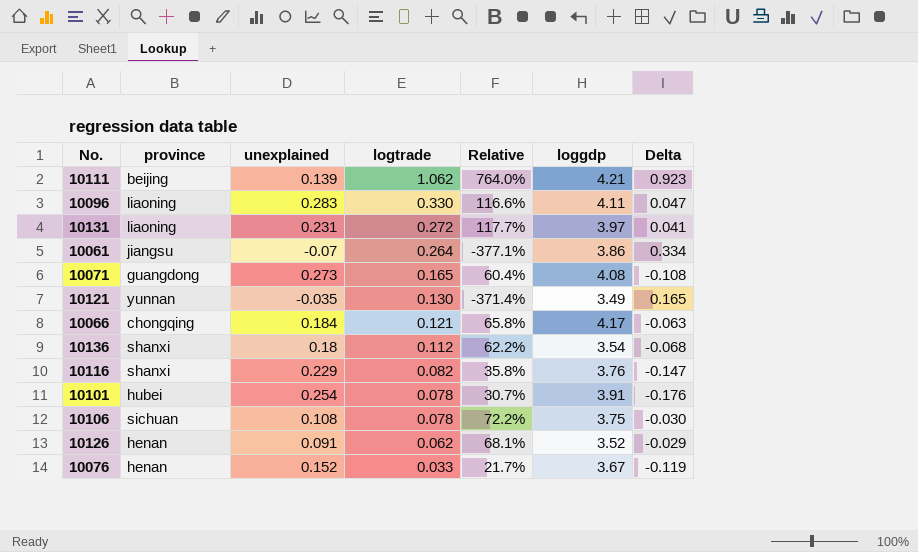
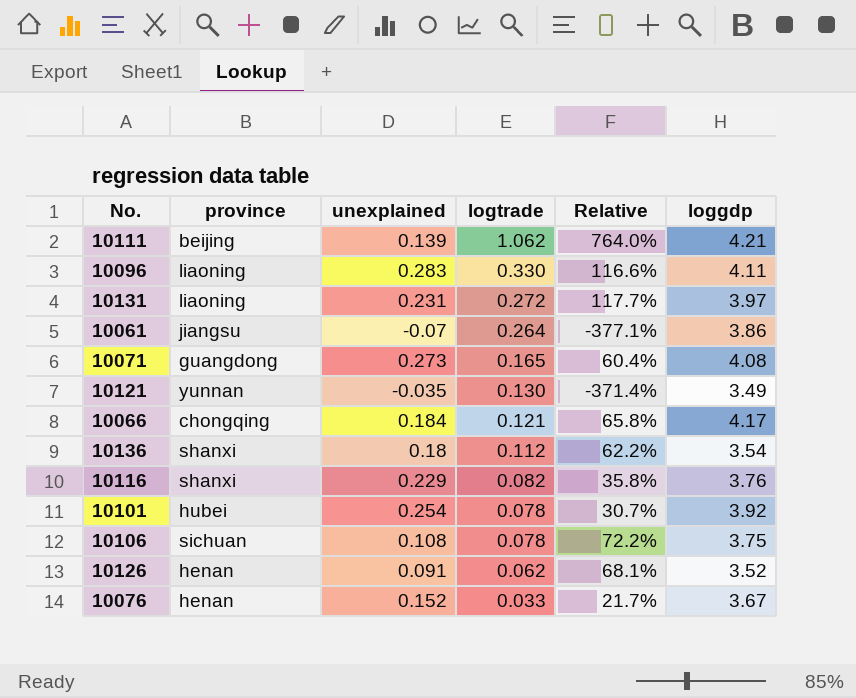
column Delta | formula: [logtrade] - [unexplained] -> none
10101 | loggdp: 3.91 -> 3.92

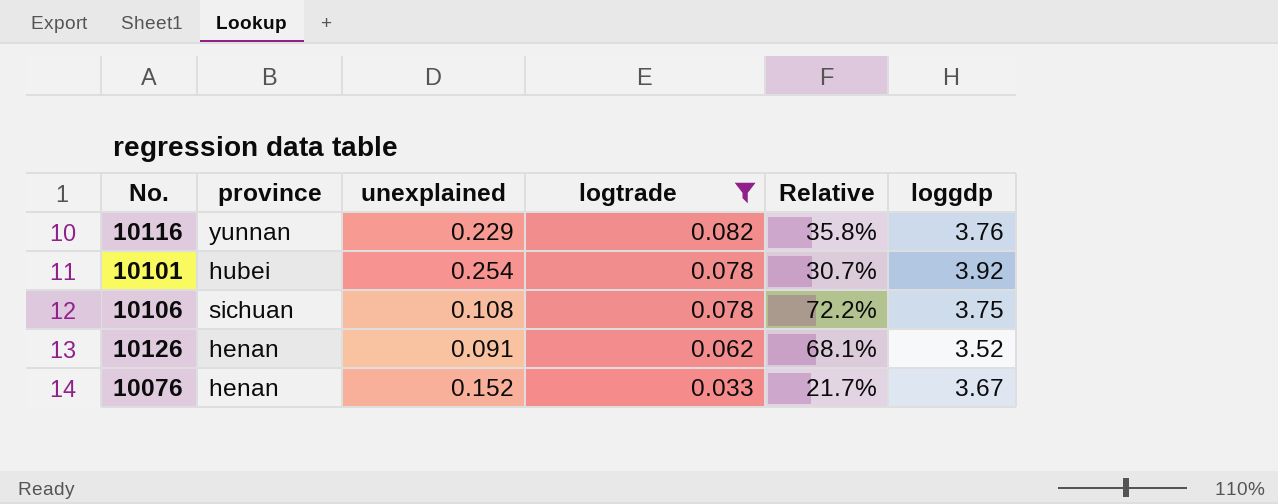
filter: none -> logtrade <= 0.082
10116 | province: shanxi -> yunnan

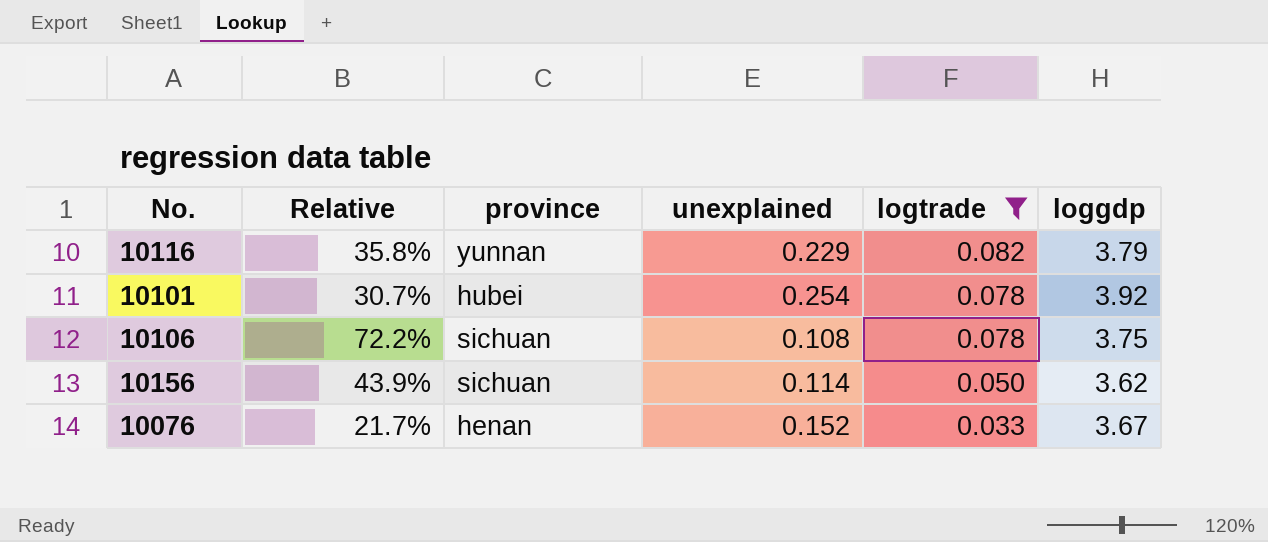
column Relative | position: 5 -> 2
row 10126: henan | 0.091 | 0.062 | 68.1% | 3.52 -> none
10116 | loggdp: 3.76 -> 3.79
row 10156: none -> 43.9% | sichuan | 0.114 | 0.050 | 3.62

